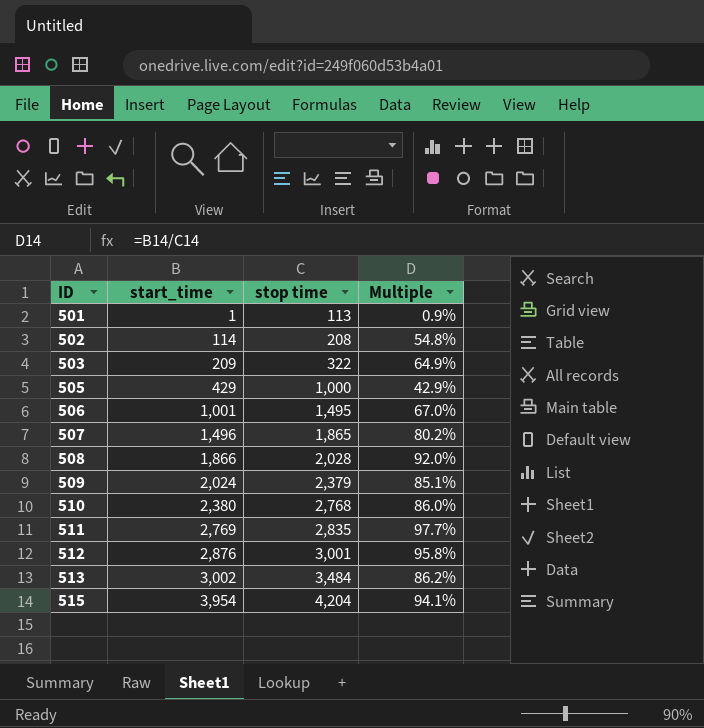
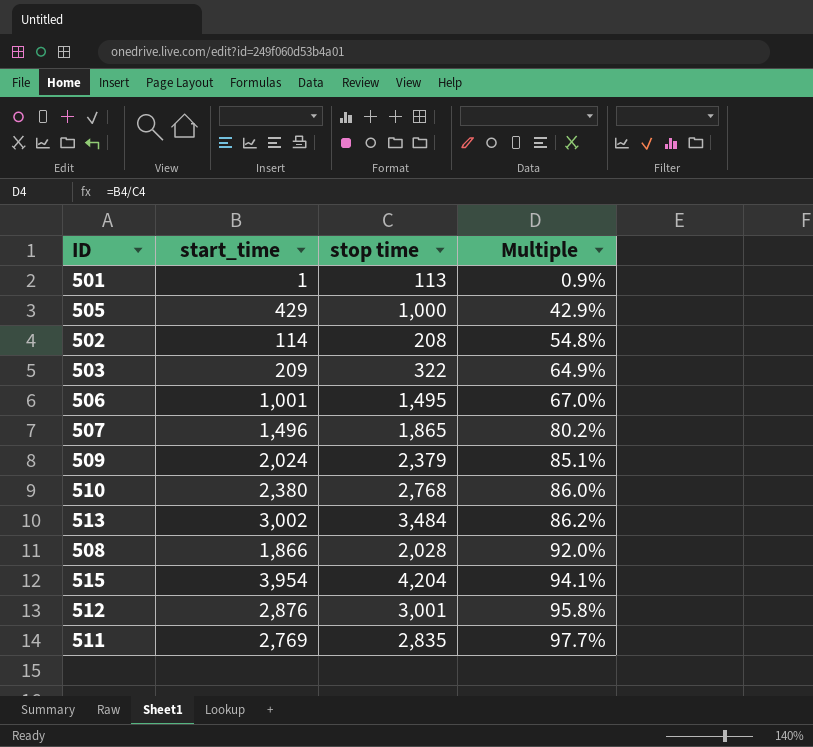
row order: ID ascending -> Multiple ascending

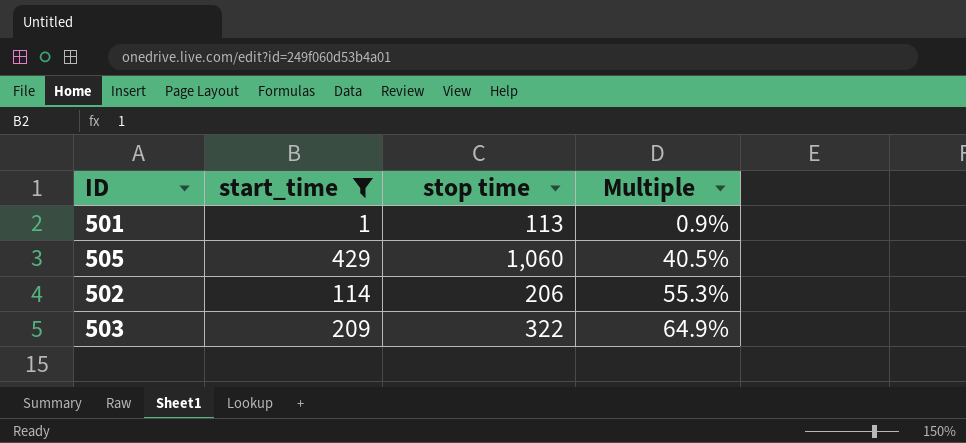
filter: none -> start_time <= 429
505 | stop time: 1,000 -> 1,060
505 | Multiple: 42.9% -> 40.5%
502 | stop time: 208 -> 206
502 | Multiple: 54.8% -> 55.3%

